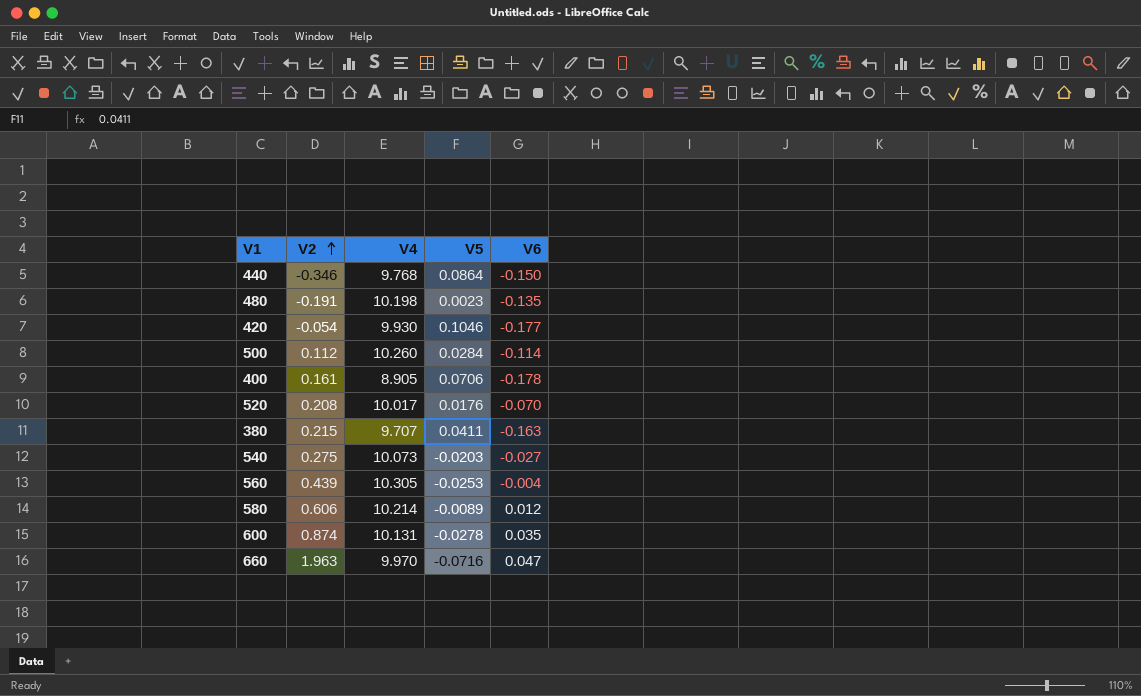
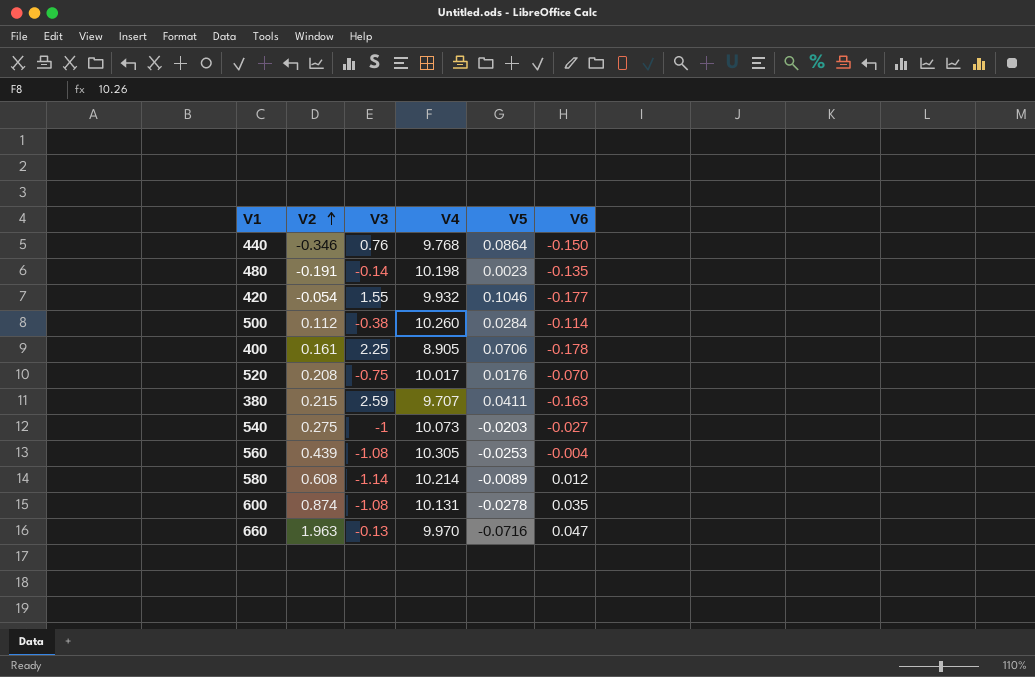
column V3 | position: none -> 3
420 | V4: 9.930 -> 9.932
580 | V2: 0.606 -> 0.608

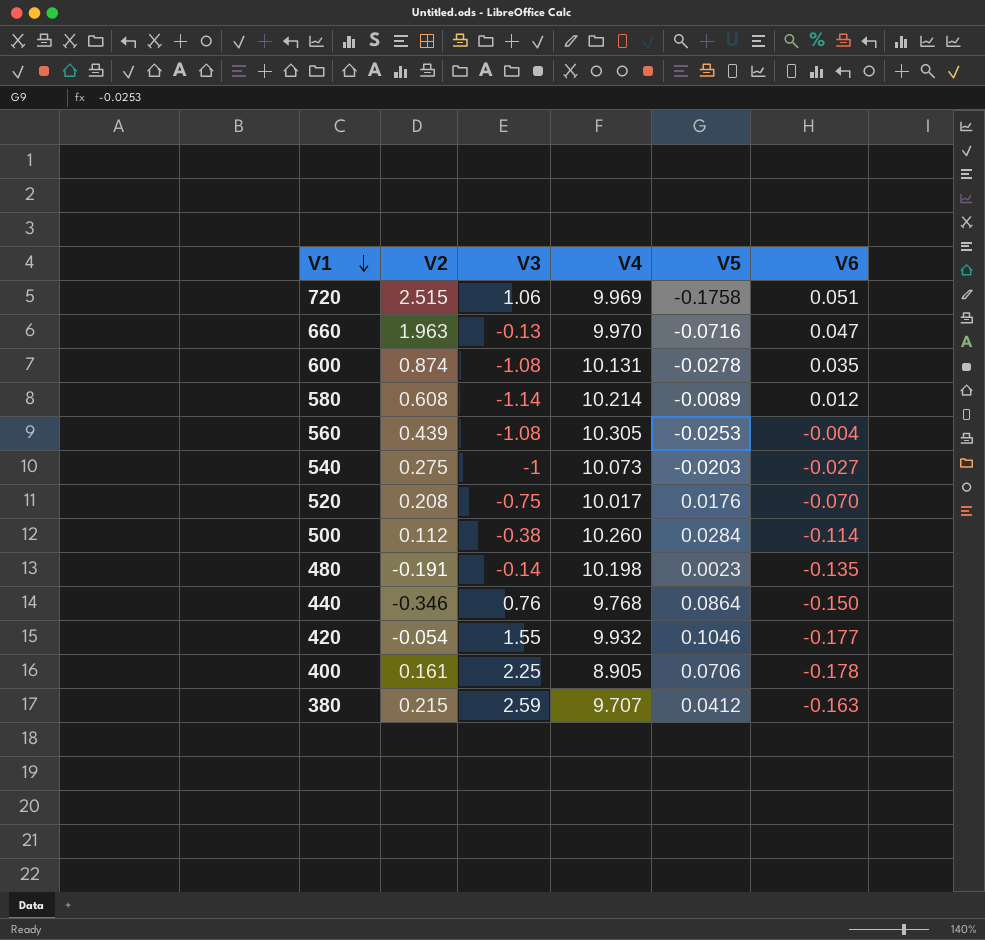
row order: V2 ascending -> V1 descending
row 720: none -> 2.515 | 1.06 | 9.969 | -0.1758 | 0.051
380 | V5: 0.0411 -> 0.0412

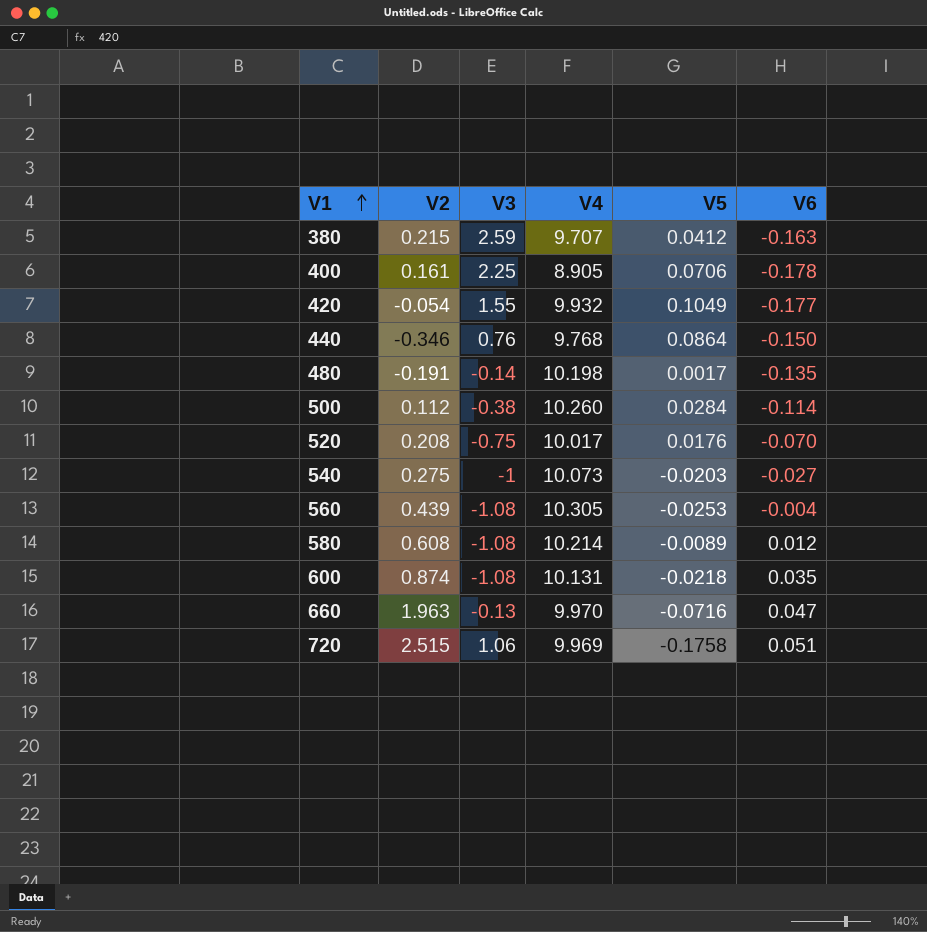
row order: V1 descending -> V1 ascending
420 | V5: 0.1046 -> 0.1049
480 | V5: 0.0023 -> 0.0017
580 | V3: -1.14 -> -1.08
600 | V5: -0.0278 -> -0.0218

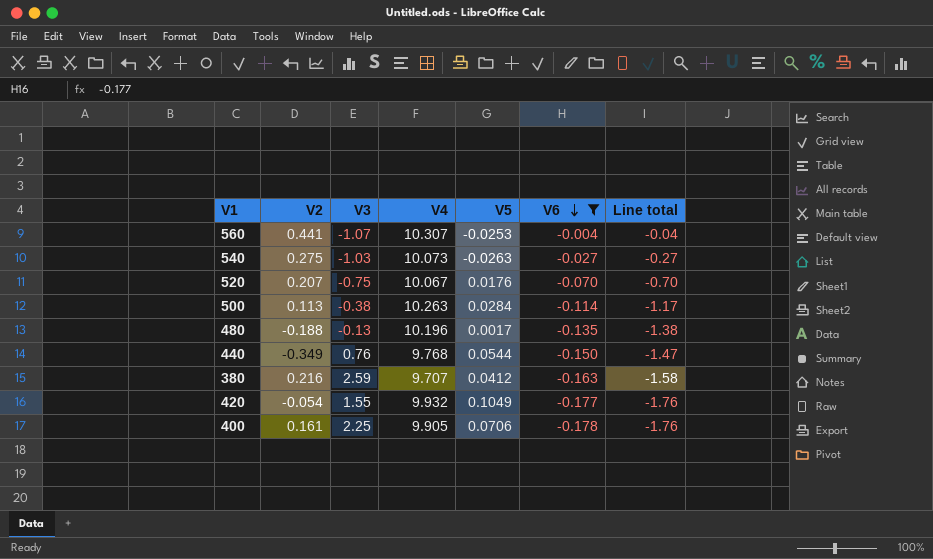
filter: none -> V6 <= -0.004
row order: V1 ascending -> V6 descending
column Line total | formula: none -> [V4] * [V6]
560 | V2: 0.439 -> 0.441
560 | V3: -1.08 -> -1.07
560 | V4: 10.305 -> 10.307
540 | V3: -1 -> -1.03
540 | V5: -0.0203 -> -0.0263
520 | V2: 0.208 -> 0.207
520 | V4: 10.017 -> 10.067
500 | V2: 0.112 -> 0.113
500 | V4: 10.260 -> 10.263
480 | V2: -0.191 -> -0.188
480 | V3: -0.14 -> -0.13
480 | V4: 10.198 -> 10.196
440 | V2: -0.346 -> -0.349
440 | V5: 0.0864 -> 0.0544
380 | V2: 0.215 -> 0.216
400 | V4: 8.905 -> 9.905

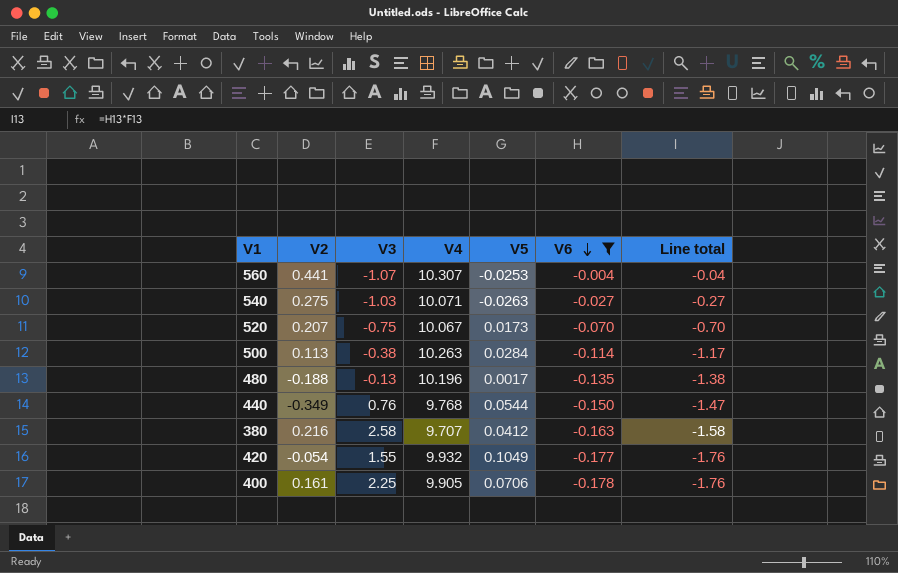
540 | V4: 10.073 -> 10.071
520 | V5: 0.0176 -> 0.0173
380 | V3: 2.59 -> 2.58

